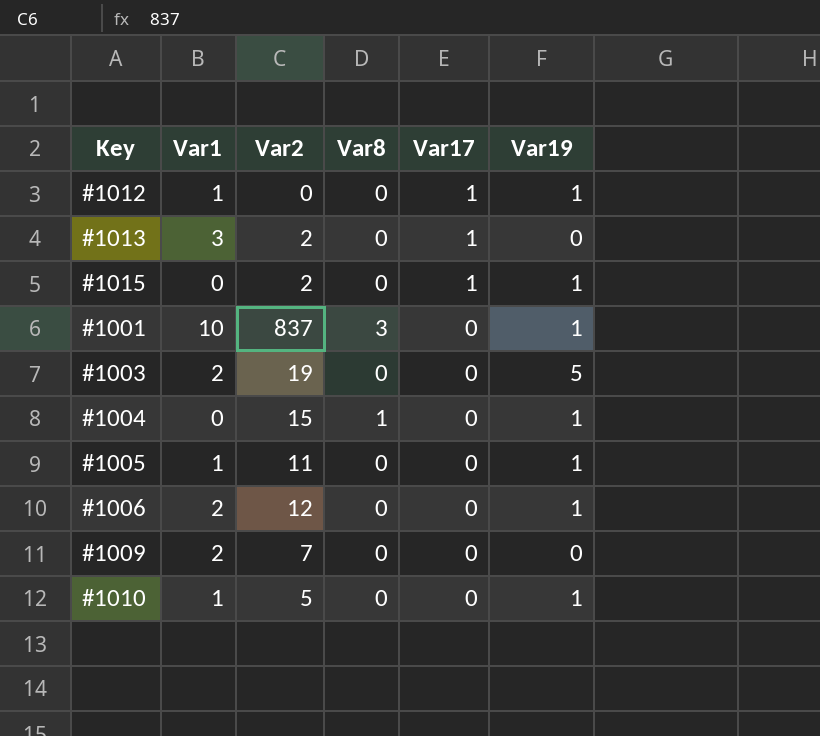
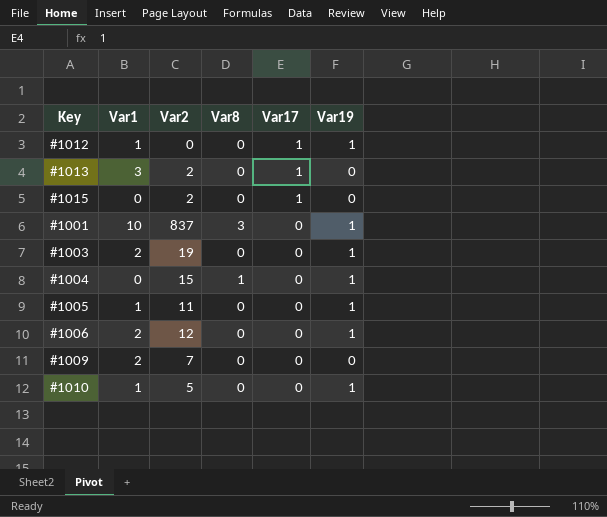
#1015 | Var19: 1 -> 0
#1003 | Var19: 5 -> 1

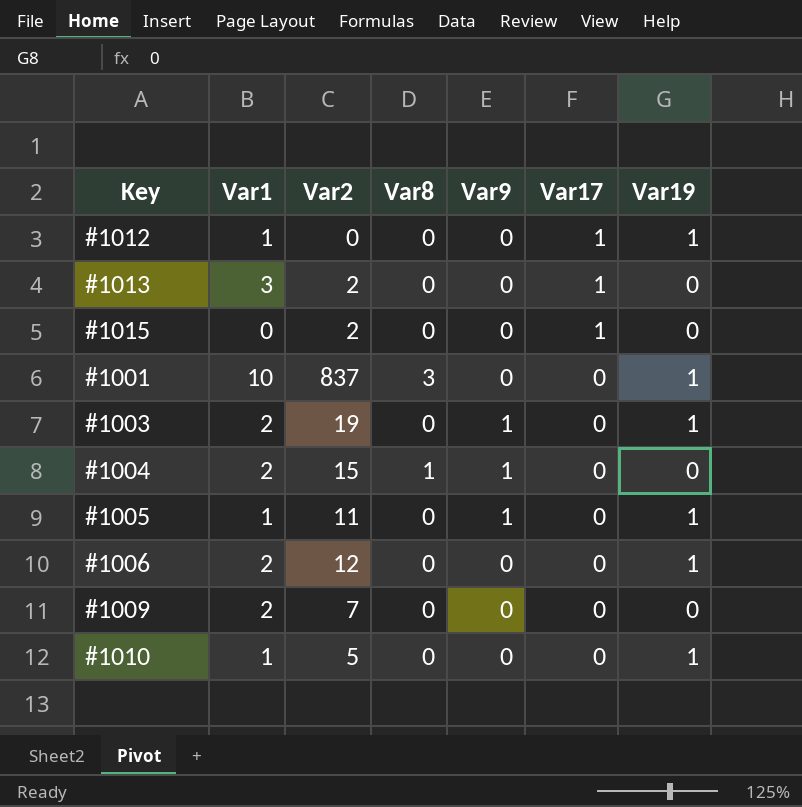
column Var9 | position: none -> 5
#1004 | Var1: 0 -> 2
#1004 | Var19: 1 -> 0

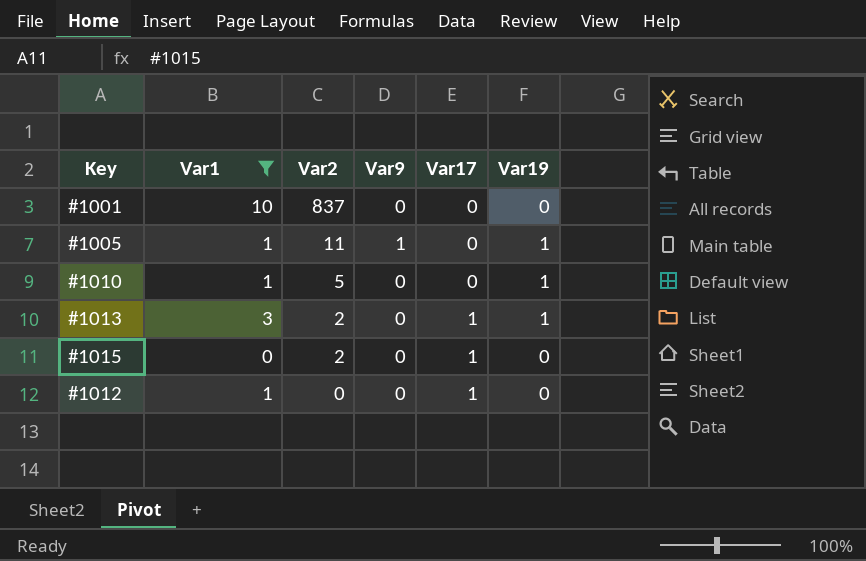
filter: none -> Var1 != 2
row order: Var17 descending -> Var2 descending
column Var8 | position: 4 -> none
#1001 | Var19: 1 -> 0
#1013 | Var19: 0 -> 1
#1012 | Var19: 1 -> 0

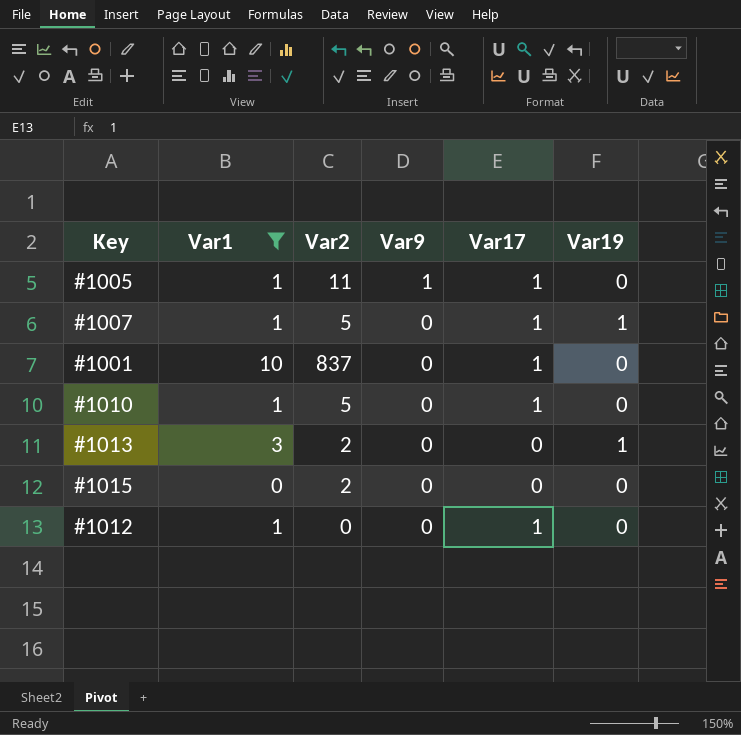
row order: Var2 descending -> Var9 descending
#1005 | Var17: 0 -> 1
#1005 | Var19: 1 -> 0
row #1007: none -> 1 | 5 | 0 | 1 | 1
#1001 | Var17: 0 -> 1
#1010 | Var17: 0 -> 1
#1010 | Var19: 1 -> 0
#1013 | Var17: 1 -> 0
#1015 | Var17: 1 -> 0

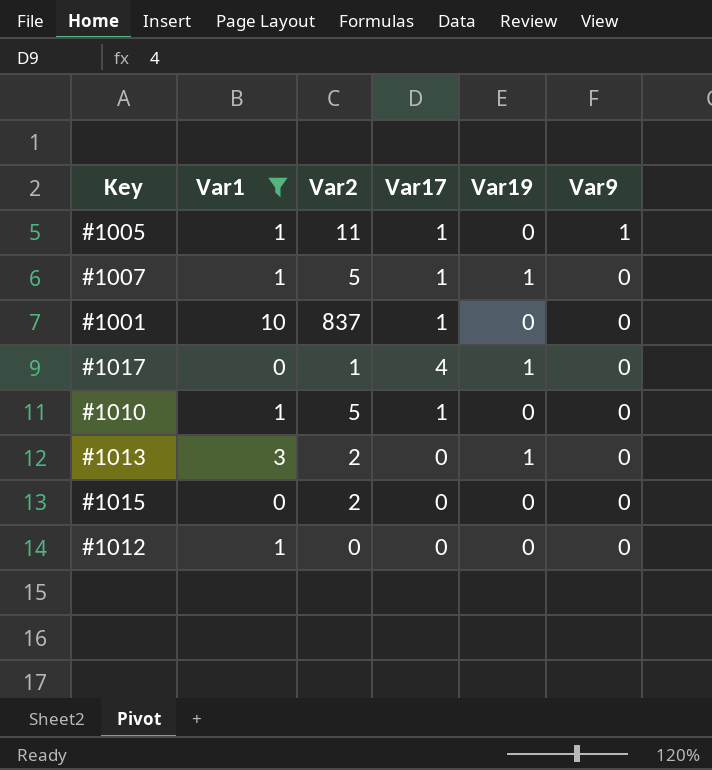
column Var9 | position: 4 -> 6
row #1017: none -> 0 | 1 | 4 | 1 | 0
#1012 | Var17: 1 -> 0

